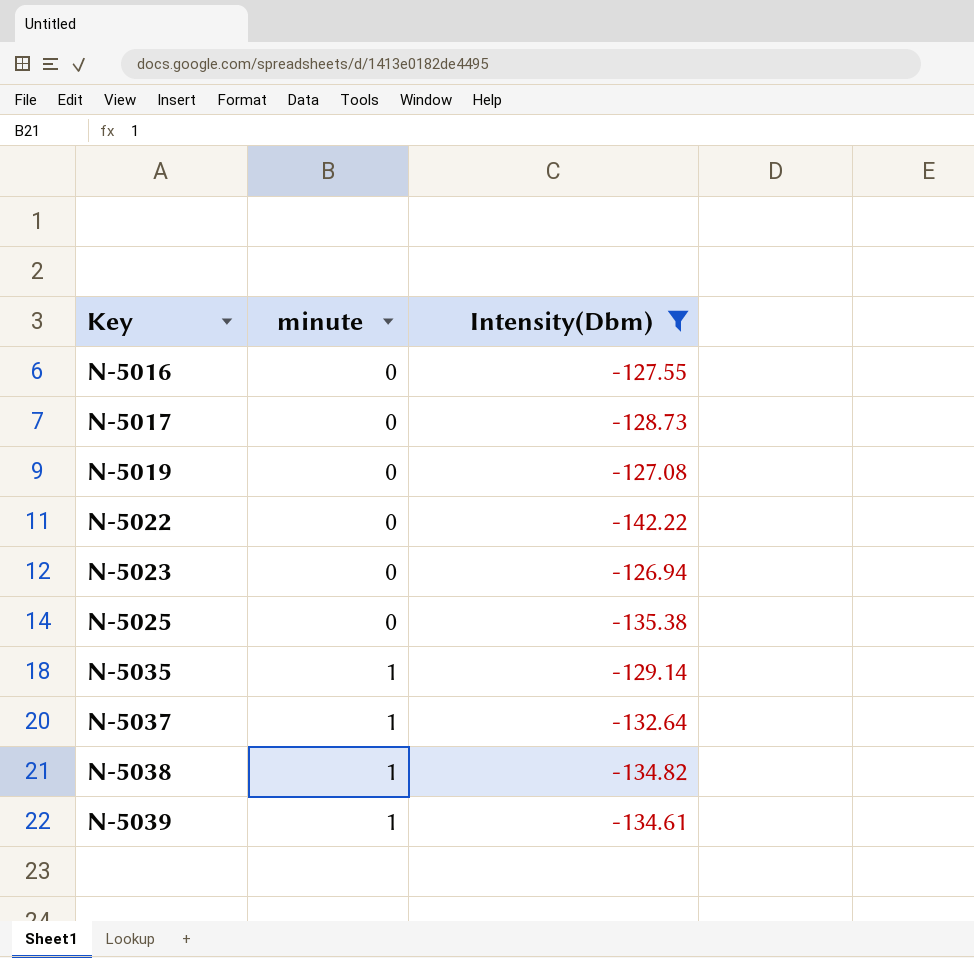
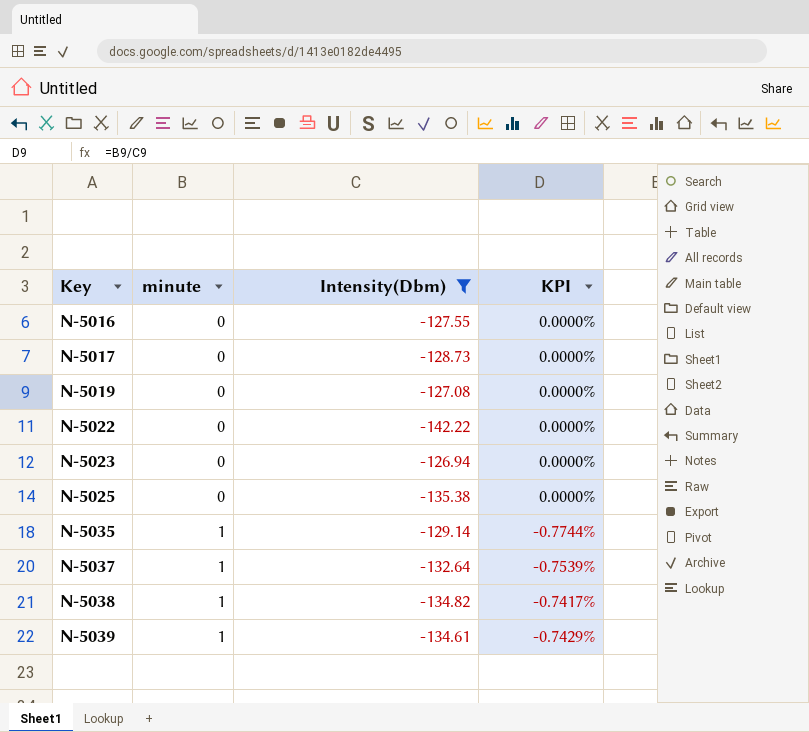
column KPI | formula: none -> [minute] / [Intensity(Dbm)]

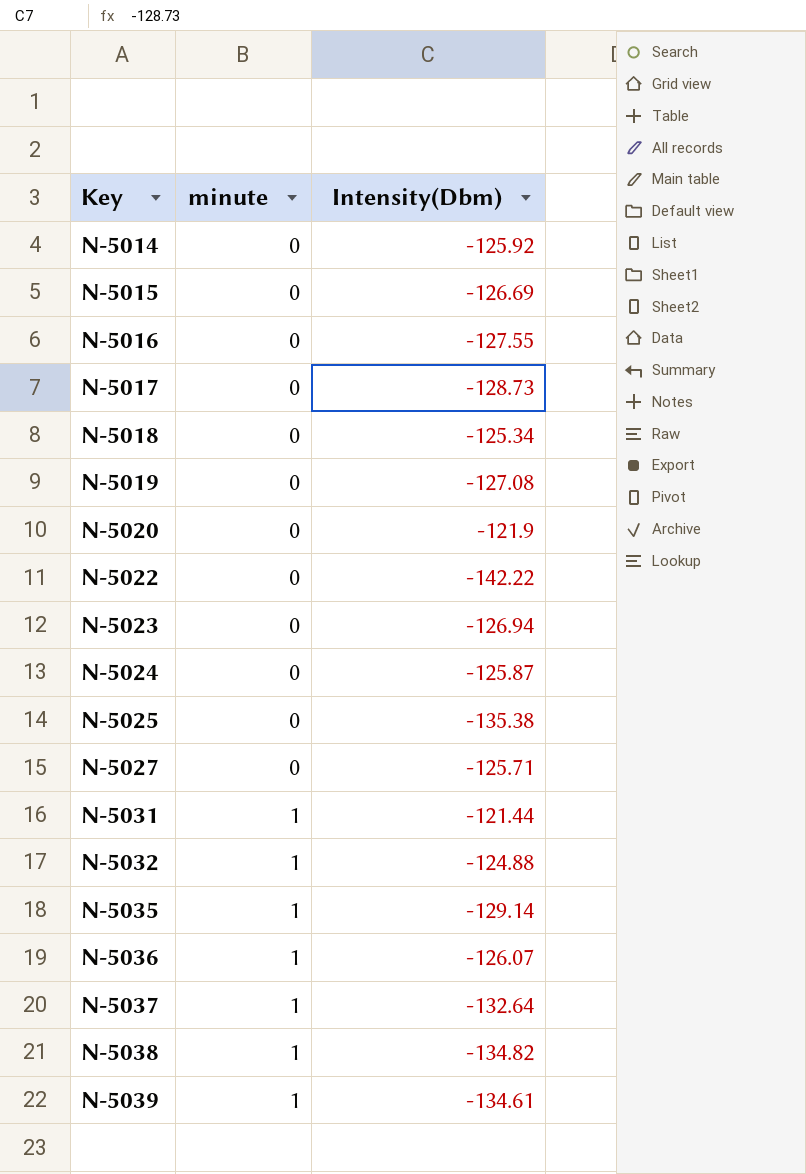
filter: Intensity(Dbm) <= -126.94 -> none
column KPI | formula: [minute] / [Intensity(Dbm)] -> none

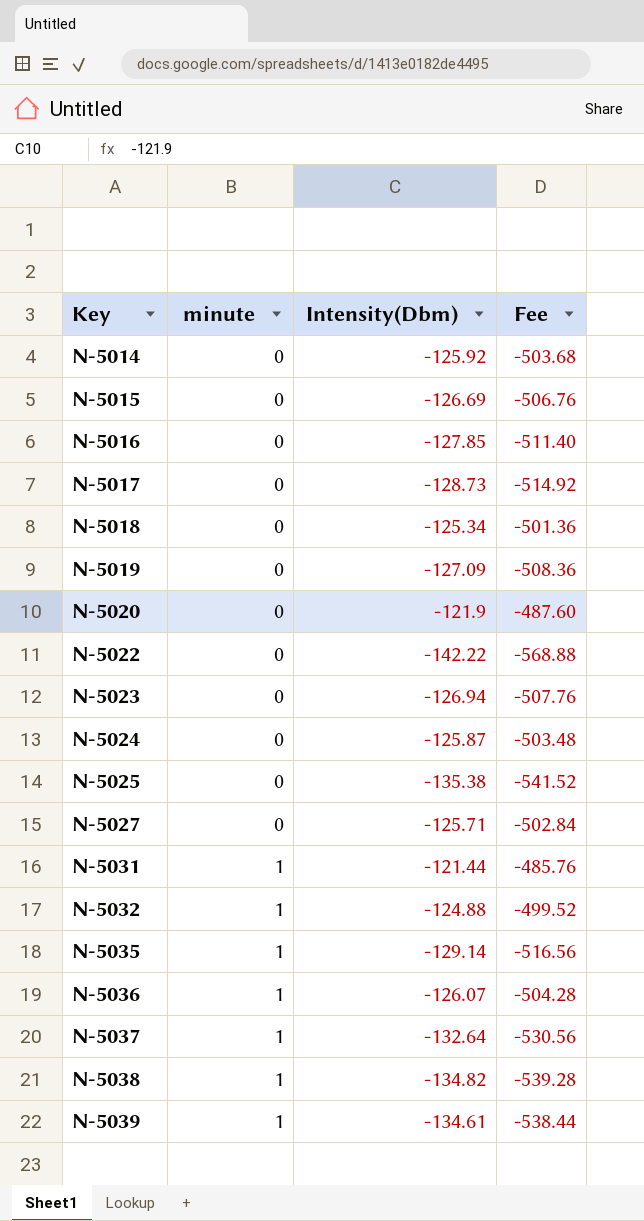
column Fee | formula: none -> [Intensity(Dbm)] * 4
N-5016 | Intensity(Dbm): -127.55 -> -127.85
N-5019 | Intensity(Dbm): -127.08 -> -127.09

